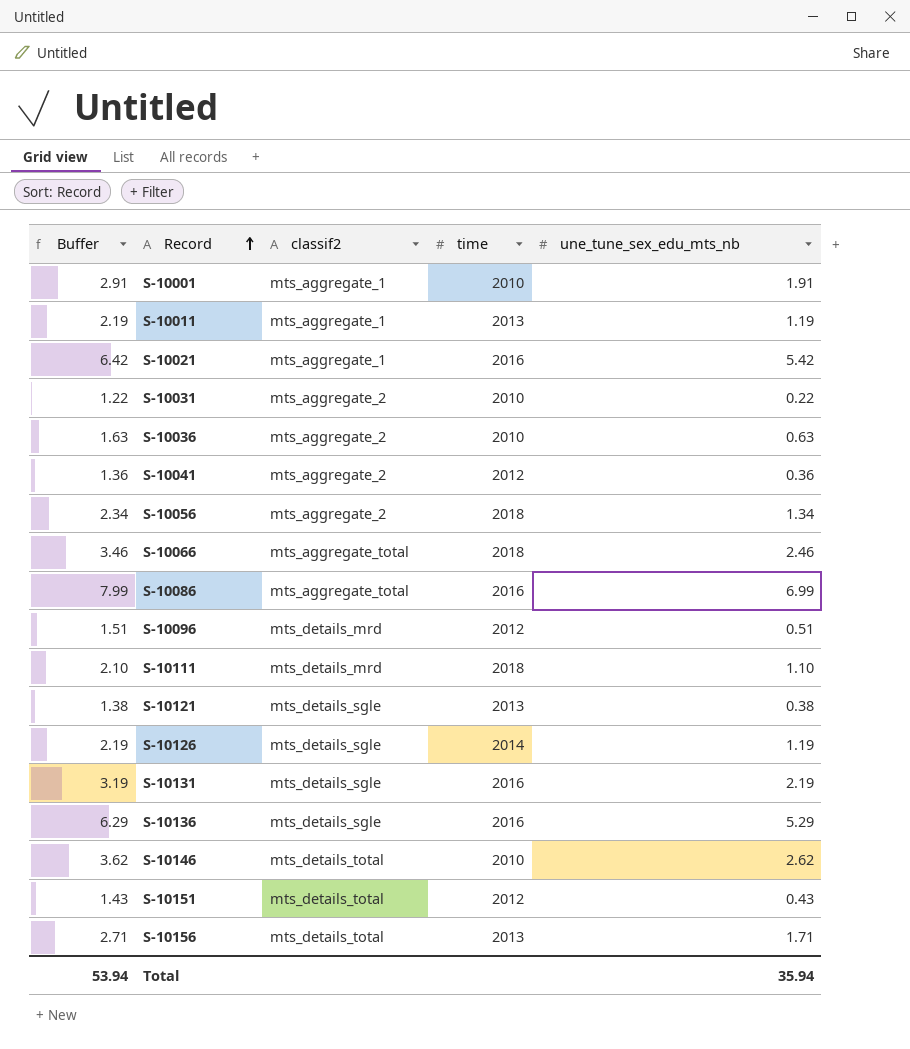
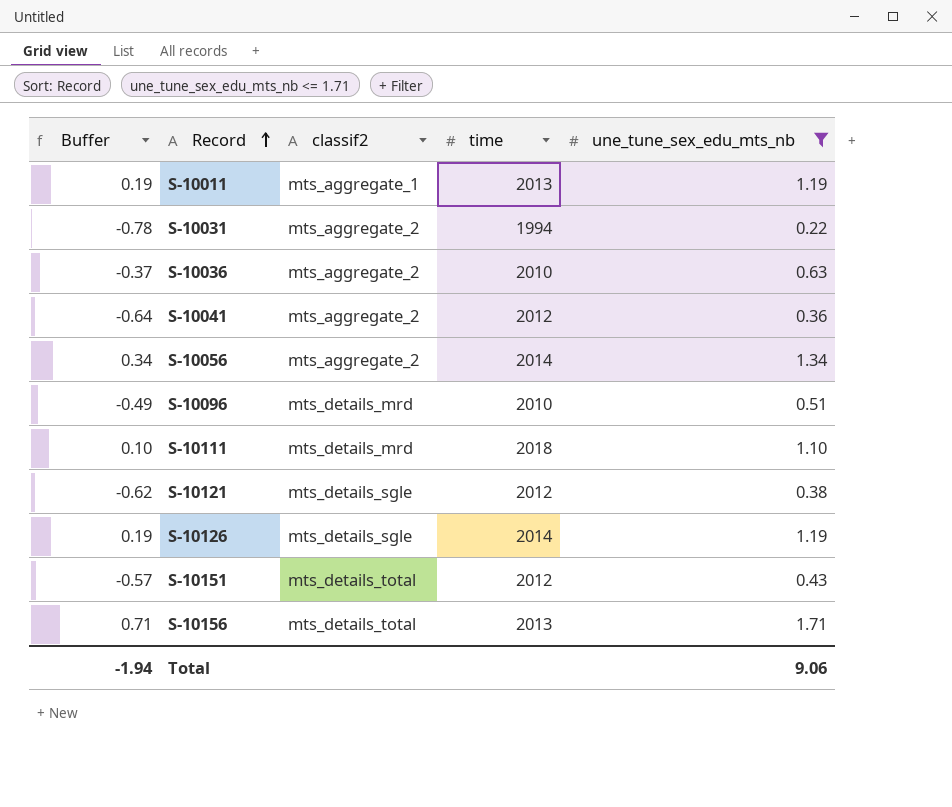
filter: none -> une_tune_sex_edu_mts_nb <= 1.71
column Buffer | formula: [une_tune_sex_edu_mts_nb] + 1 -> [une_tune_sex_edu_mts_nb] - 1
S-10031 | time: 2010 -> 1994
S-10056 | time: 2018 -> 2014
S-10096 | time: 2012 -> 2010
S-10121 | time: 2013 -> 2012
Total | Buffer: 53.94 -> -1.94
Total | une_tune_sex_edu_mts_nb: 35.94 -> 9.06

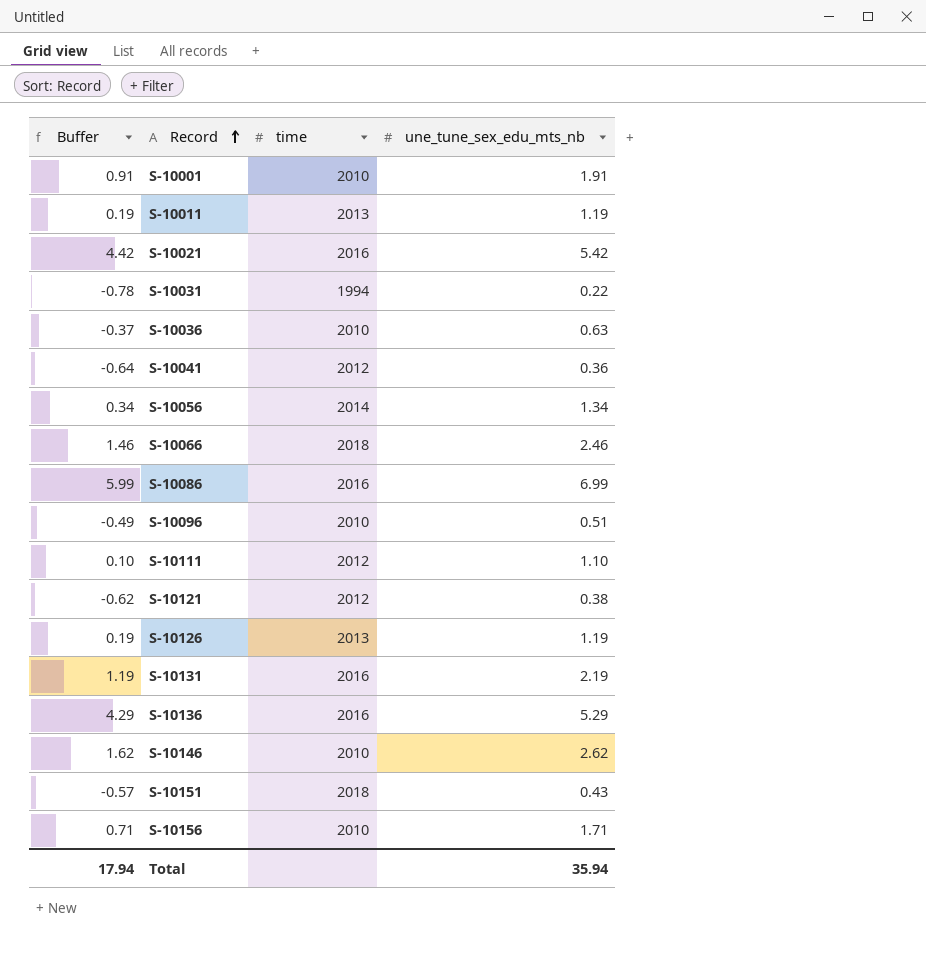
filter: une_tune_sex_edu_mts_nb <= 1.71 -> none
column classif2 | position: 3 -> none
S-10111 | time: 2018 -> 2012
S-10126 | time: 2014 -> 2013
S-10151 | time: 2012 -> 2018
S-10156 | time: 2013 -> 2010
Total | Buffer: -1.94 -> 17.94
Total | une_tune_sex_edu_mts_nb: 9.06 -> 35.94

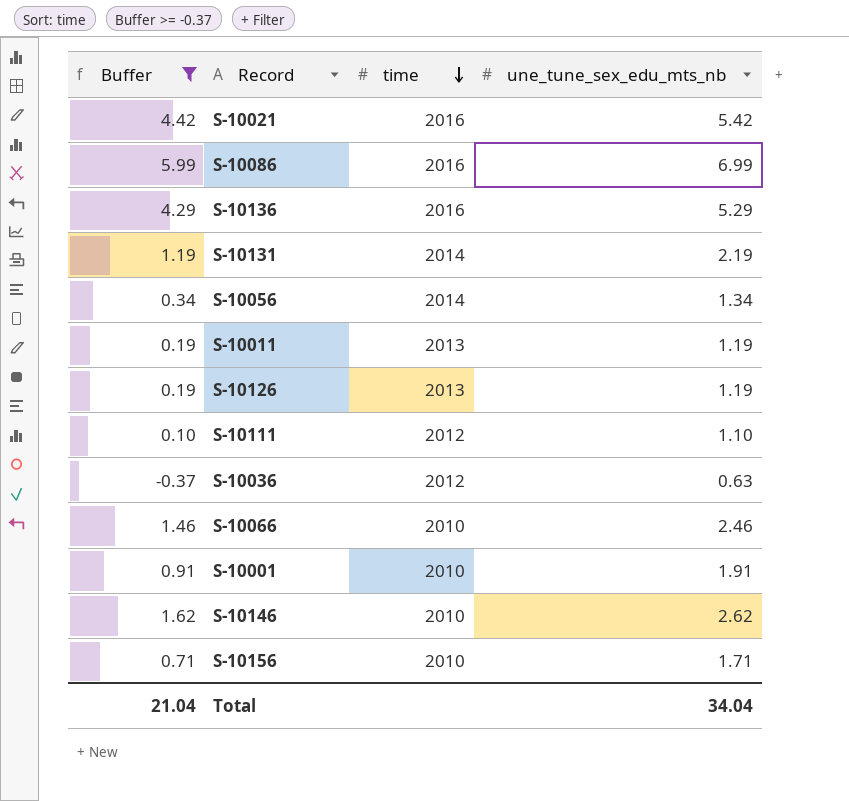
filter: none -> Buffer >= -0.37
row order: Record ascending -> time descending
S-10131 | time: 2016 -> 2014
S-10036 | time: 2010 -> 2012
S-10066 | time: 2018 -> 2010
Total | Buffer: 17.94 -> 21.04
Total | une_tune_sex_edu_mts_nb: 35.94 -> 34.04

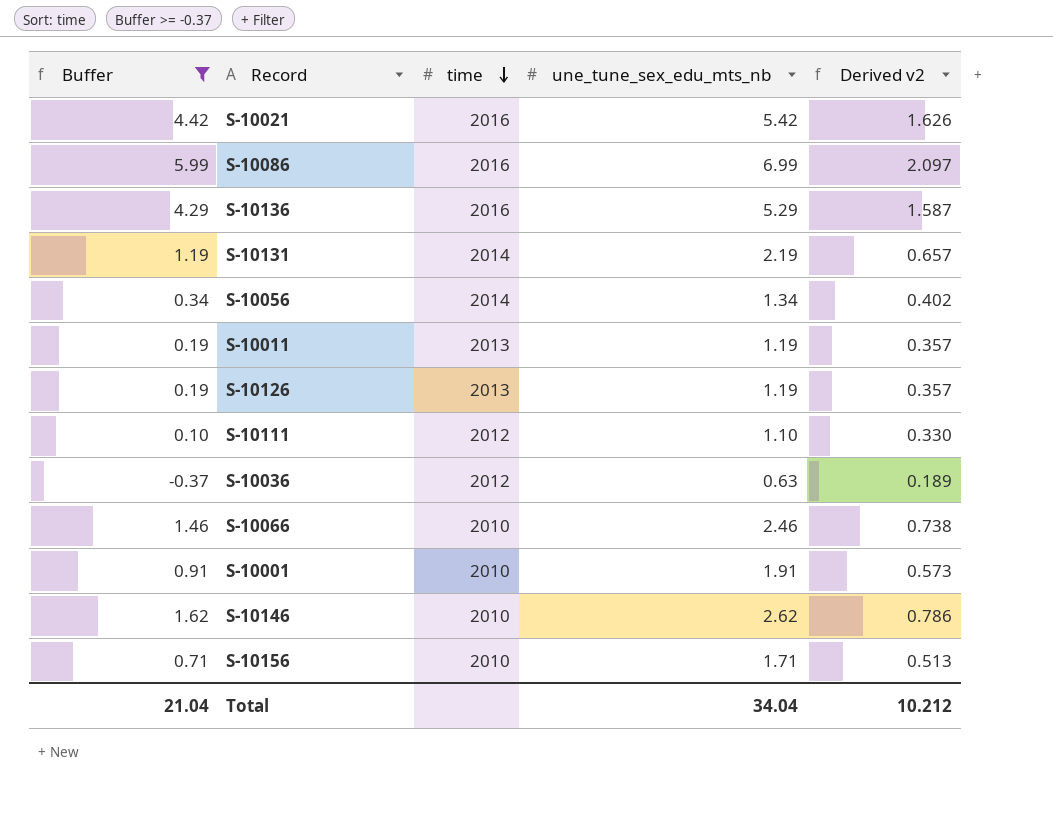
column Derived v2 | formula: none -> [une_tune_sex_edu_mts_nb] * 0.3

